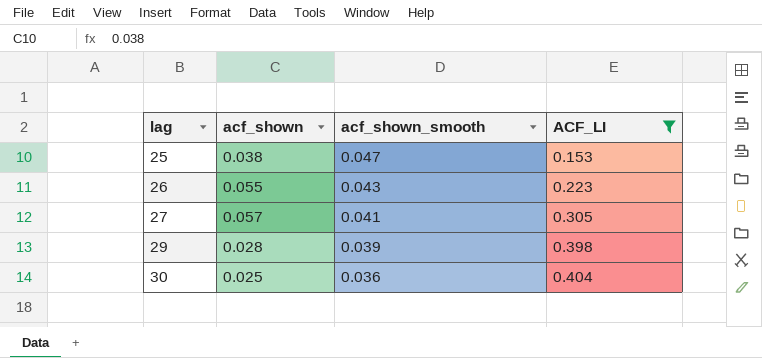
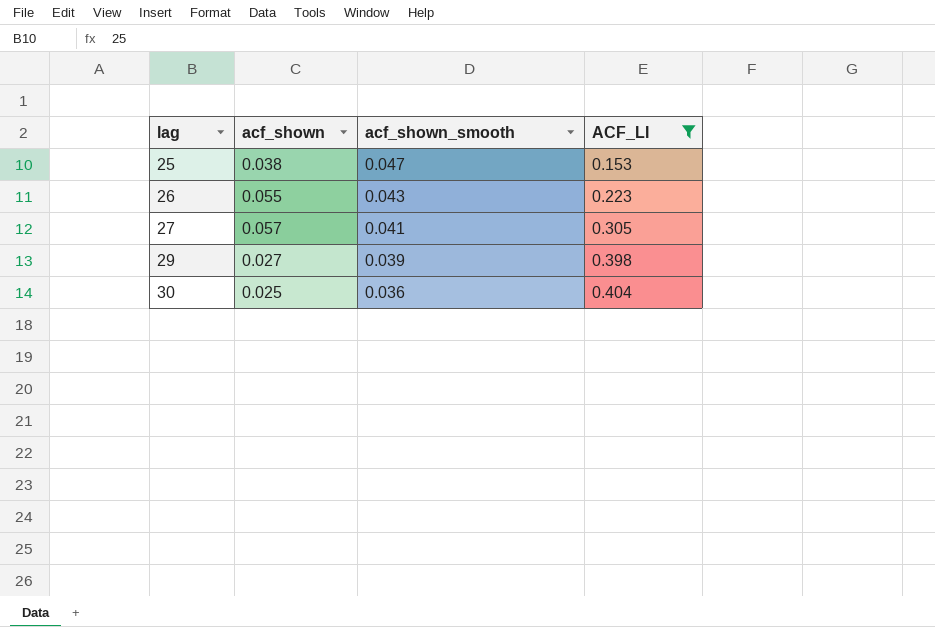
29 | acf_shown: 0.028 -> 0.027

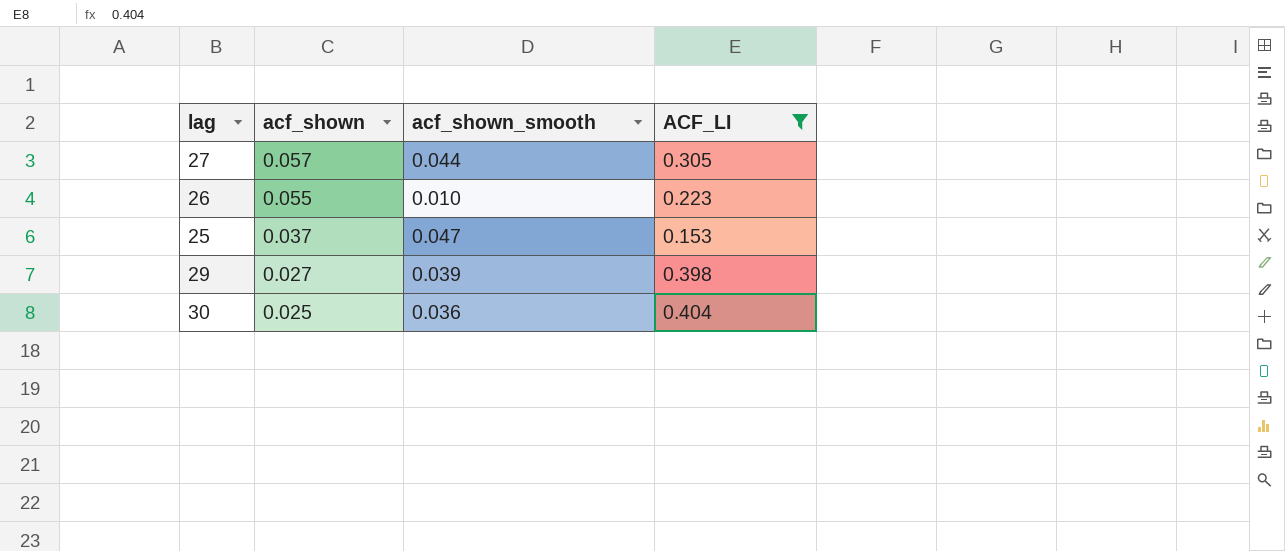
row order: lag ascending -> acf_shown descending
27 | acf_shown_smooth: 0.041 -> 0.044
26 | acf_shown_smooth: 0.043 -> 0.010
25 | acf_shown: 0.038 -> 0.037

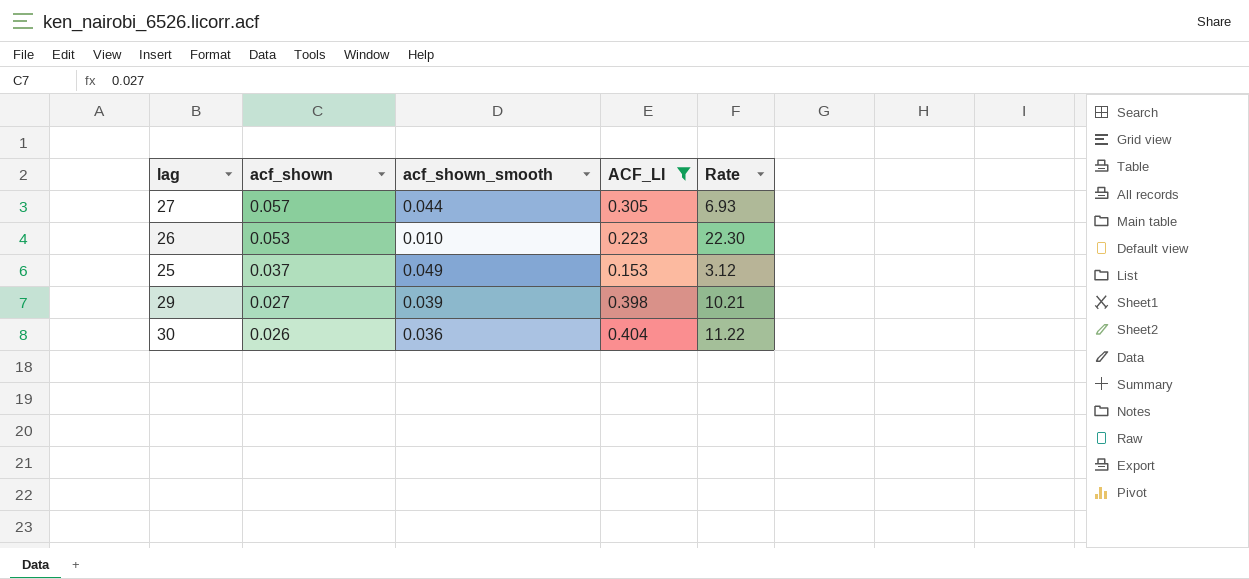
column Rate | formula: none -> [ACF_LI] / [acf_shown_smooth]
26 | acf_shown: 0.055 -> 0.053
25 | acf_shown_smooth: 0.047 -> 0.049
30 | acf_shown: 0.025 -> 0.026

